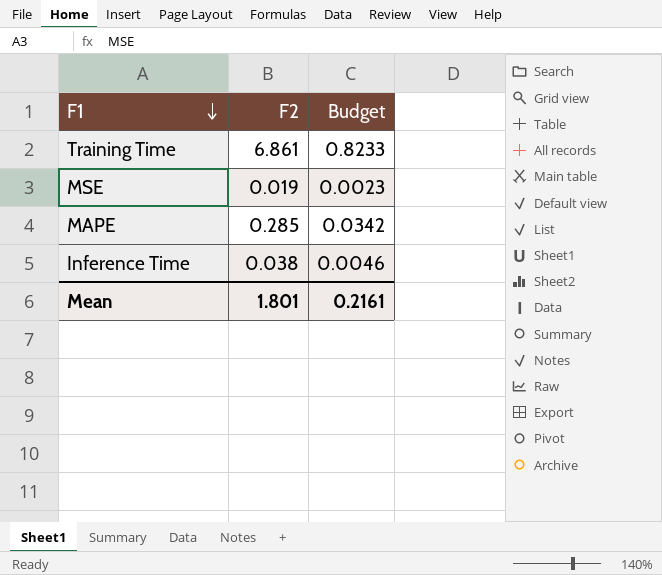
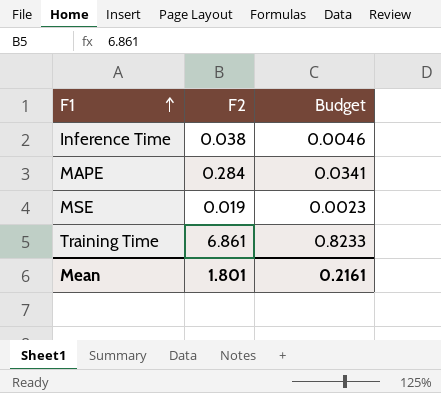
row order: F1 descending -> F1 ascending
MAPE | F2: 0.285 -> 0.284
MAPE | Budget: 0.0342 -> 0.0341

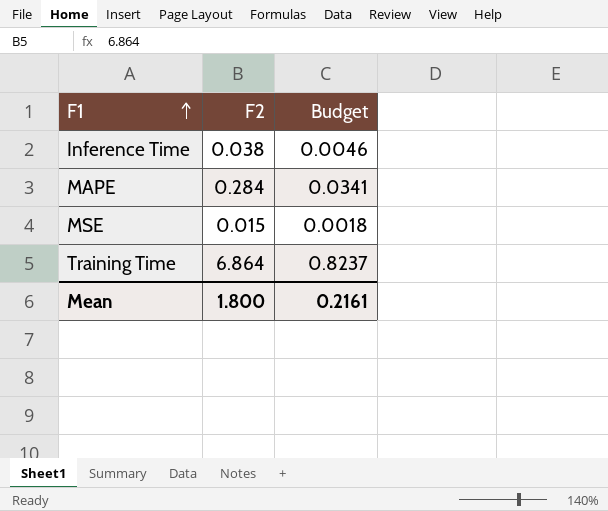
MSE | F2: 0.019 -> 0.015
MSE | Budget: 0.0023 -> 0.0018
Training Time | F2: 6.861 -> 6.864
Training Time | Budget: 0.8233 -> 0.8237
Mean | F2: 1.801 -> 1.800

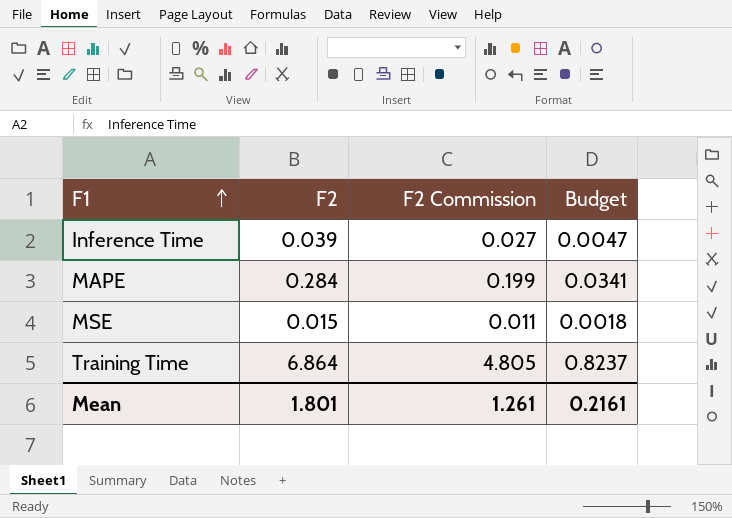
column F2 Commission | formula: none -> [F2] * 0.7
Inference Time | F2: 0.038 -> 0.039
Inference Time | Budget: 0.0046 -> 0.0047
Mean | F2: 1.800 -> 1.801

